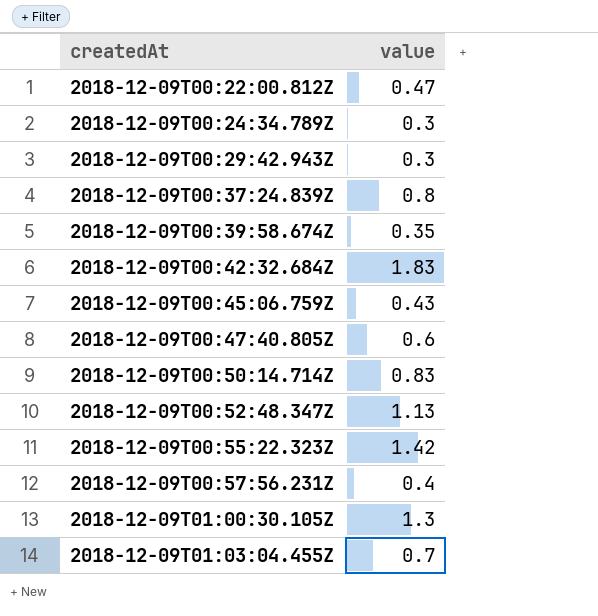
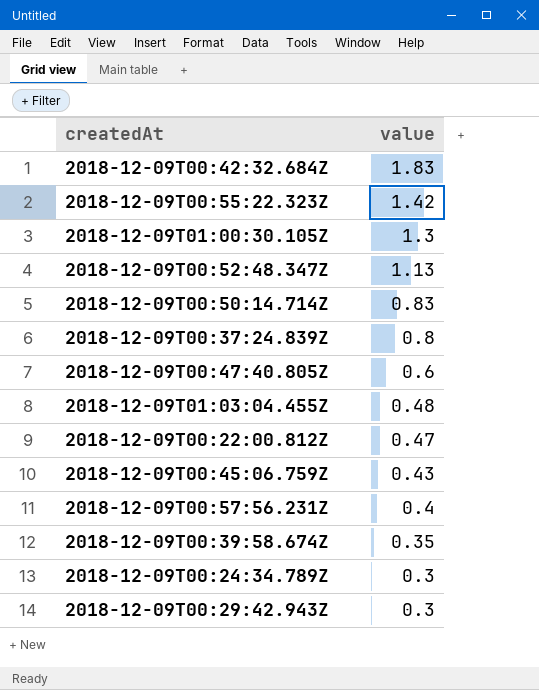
row order: createdAt ascending -> value descending
2018-12-09T01:03:04.455Z | value: 0.7 -> 0.48

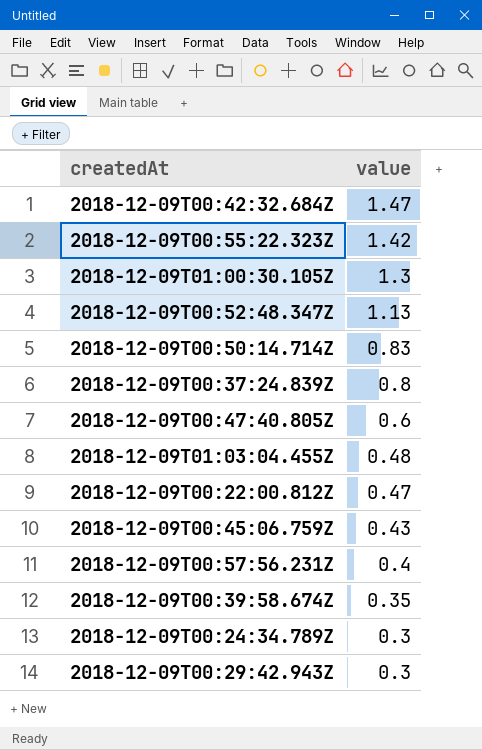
2018-12-09T00:42:32.684Z | value: 1.83 -> 1.47

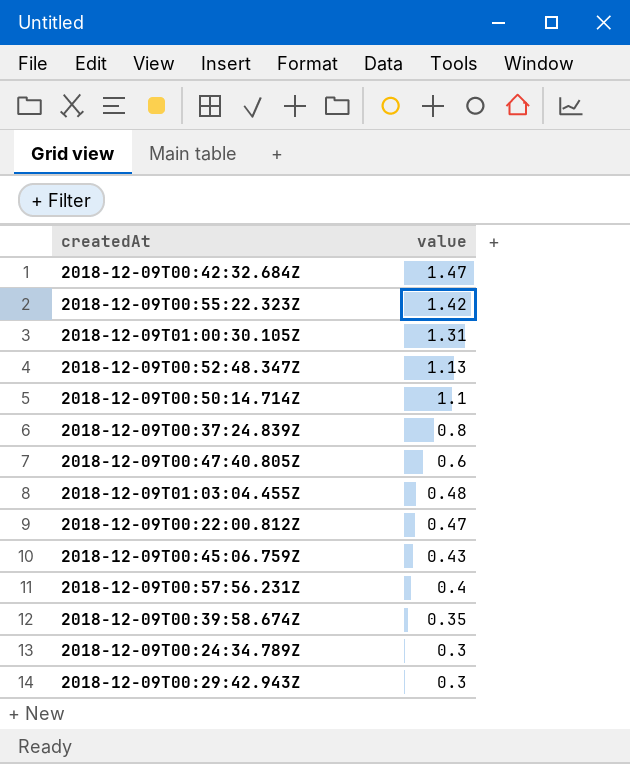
2018-12-09T01:00:30.105Z | value: 1.3 -> 1.31
2018-12-09T00:50:14.714Z | value: 0.83 -> 1.1

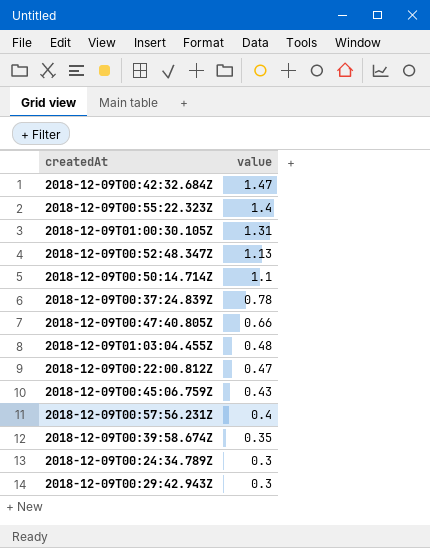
2018-12-09T00:55:22.323Z | value: 1.42 -> 1.4
2018-12-09T00:37:24.839Z | value: 0.8 -> 0.78
2018-12-09T00:47:40.805Z | value: 0.6 -> 0.66

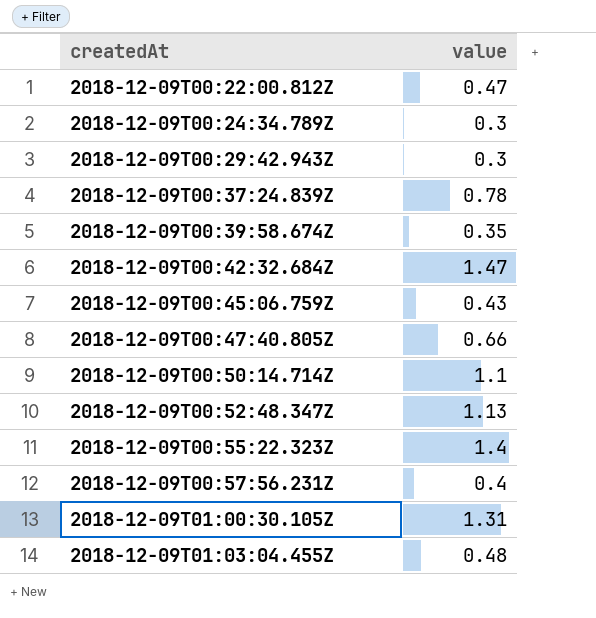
row order: value descending -> createdAt ascending

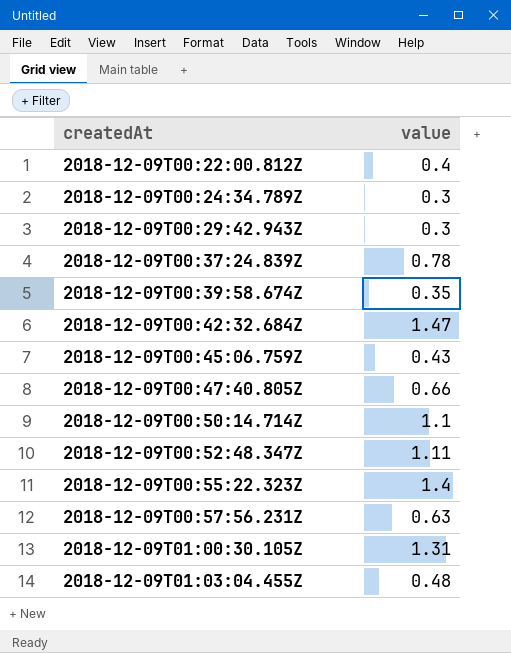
2018-12-09T00:22:00.812Z | value: 0.47 -> 0.4
2018-12-09T00:52:48.347Z | value: 1.13 -> 1.11
2018-12-09T00:57:56.231Z | value: 0.4 -> 0.63

